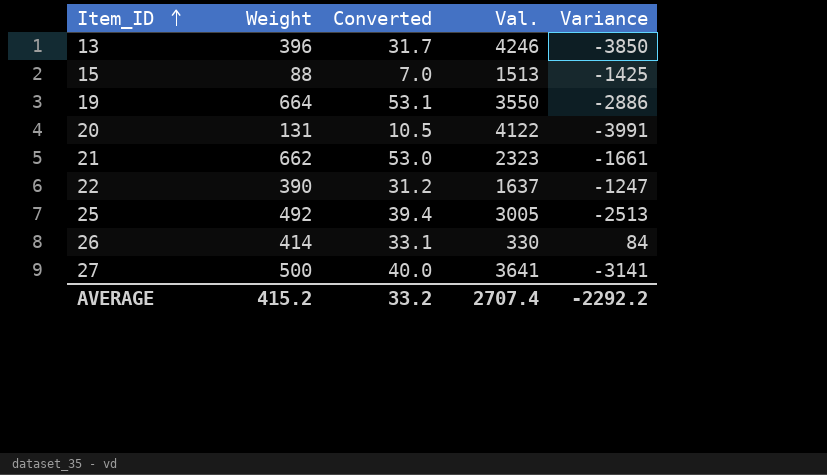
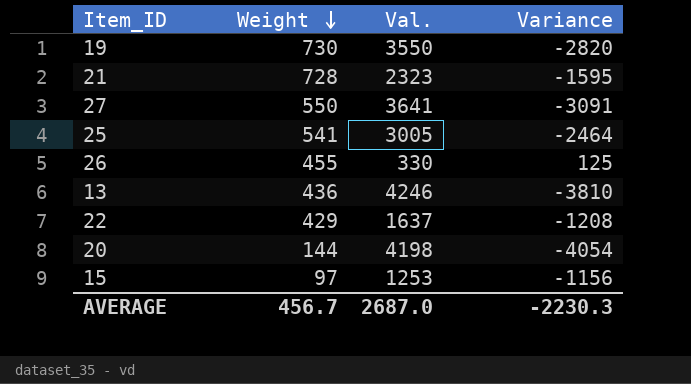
row order: Item_ID ascending -> Weight descending
column Converted | formula: [Weight] * 0.08 -> none
19 | Weight: 664 -> 730
19 | Variance: -2886 -> -2820
21 | Weight: 662 -> 728
21 | Variance: -1661 -> -1595
27 | Weight: 500 -> 550
27 | Variance: -3141 -> -3091
25 | Weight: 492 -> 541
25 | Variance: -2513 -> -2464
26 | Weight: 414 -> 455
26 | Variance: 84 -> 125
13 | Weight: 396 -> 436
13 | Variance: -3850 -> -3810
22 | Weight: 390 -> 429
22 | Variance: -1247 -> -1208
20 | Weight: 131 -> 144
20 | Val.: 4122 -> 4198
20 | Variance: -3991 -> -4054
15 | Weight: 88 -> 97
15 | Val.: 1513 -> 1253
15 | Variance: -1425 -> -1156
AVERAGE | Weight: 415.2 -> 456.7
AVERAGE | Val.: 2707.4 -> 2687.0
AVERAGE | Variance: -2292.2 -> -2230.3

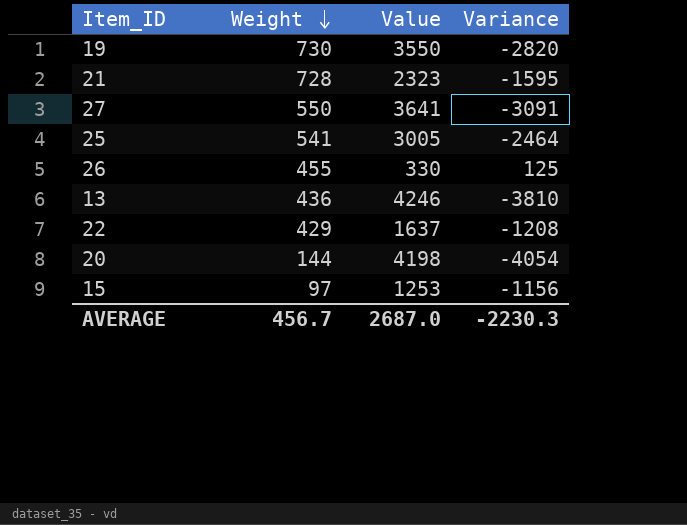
column name: Val. -> Value

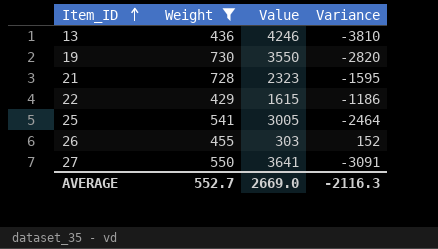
filter: none -> Weight >= 429
row order: Weight descending -> Item_ID ascending
22 | Value: 1637 -> 1615
22 | Variance: -1208 -> -1186
26 | Value: 330 -> 303
26 | Variance: 125 -> 152
AVERAGE | Weight: 456.7 -> 552.7
AVERAGE | Value: 2687.0 -> 2669.0
AVERAGE | Variance: -2230.3 -> -2116.3

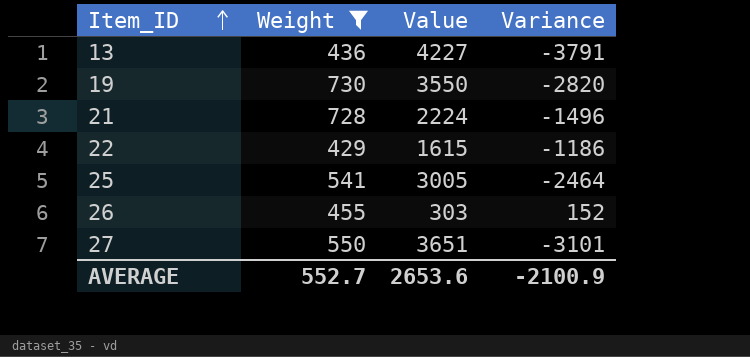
13 | Value: 4246 -> 4227
13 | Variance: -3810 -> -3791
21 | Value: 2323 -> 2224
21 | Variance: -1595 -> -1496
27 | Value: 3641 -> 3651
27 | Variance: -3091 -> -3101
AVERAGE | Value: 2669.0 -> 2653.6
AVERAGE | Variance: -2116.3 -> -2100.9

